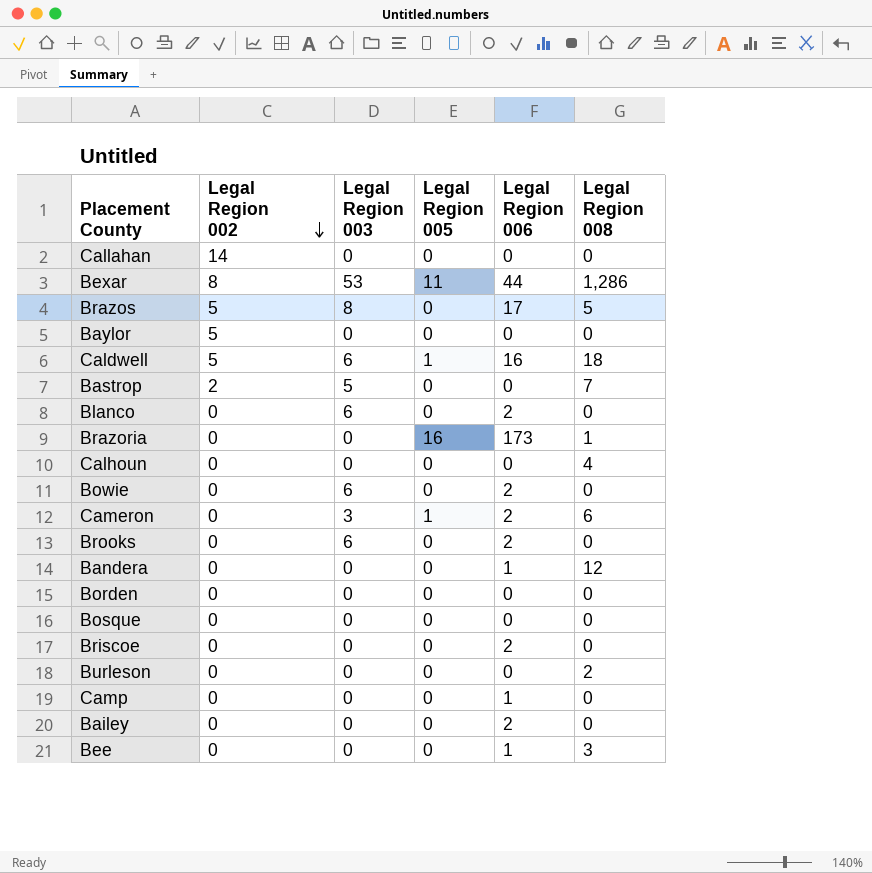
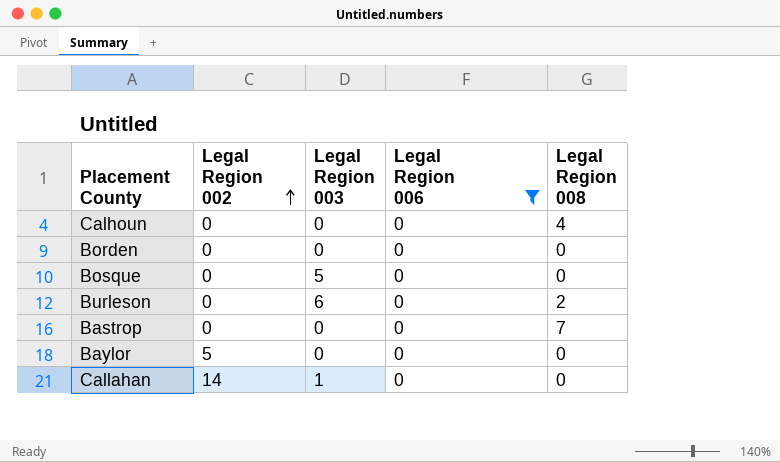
filter: none -> Legal Region 006 = 0
row order: Legal Region 002 descending -> Legal Region 002 ascending
column Legal Region 005 | position: 4 -> none
Bosque | Legal Region 003: 0 -> 5
Burleson | Legal Region 003: 0 -> 6
Bastrop | Legal Region 002: 2 -> 0
Bastrop | Legal Region 003: 5 -> 0
Callahan | Legal Region 003: 0 -> 1

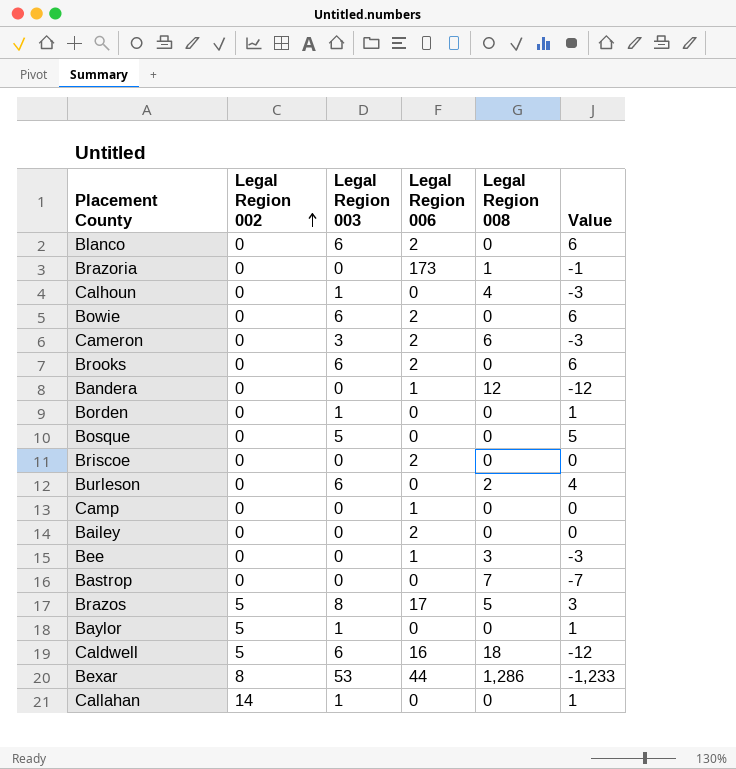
filter: Legal Region 006 = 0 -> none
column Value | formula: none -> [Legal Region 003] - [Legal Region 008]
Calhoun | Legal Region 003: 0 -> 1
Borden | Legal Region 003: 0 -> 1
Baylor | Legal Region 003: 0 -> 1

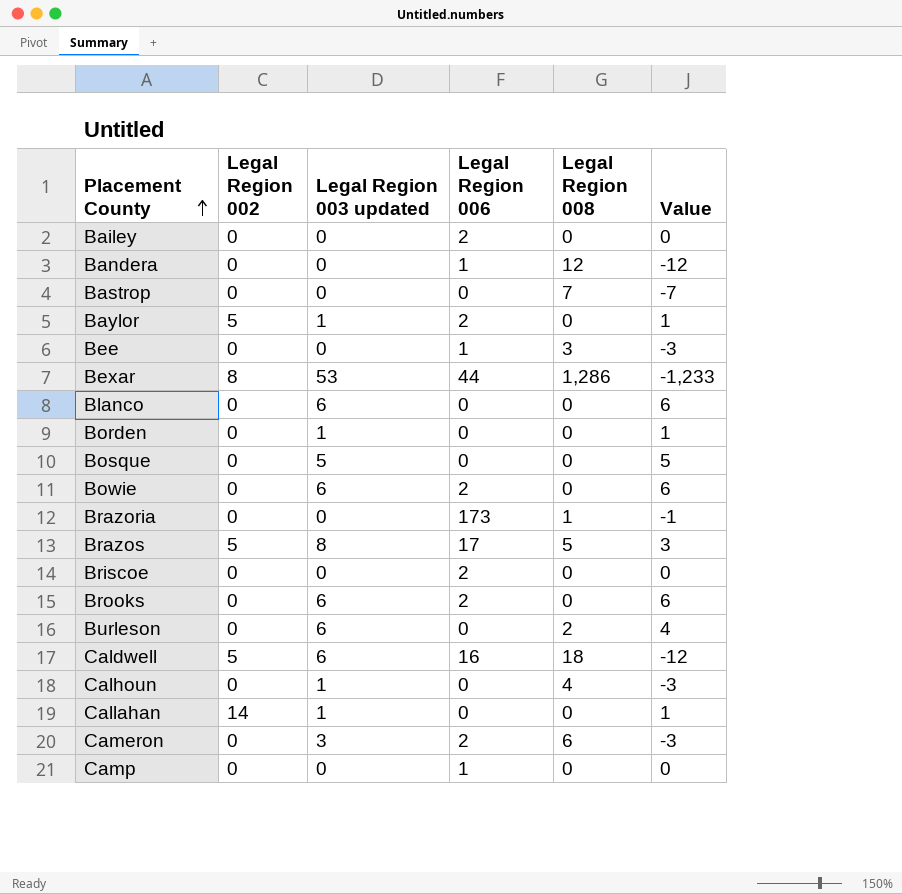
row order: Legal Region 002 ascending -> Placement County ascending
column name: Legal Region 003 -> Legal Region 003 updated
Baylor | Legal Region 006: 0 -> 2
Blanco | Legal Region 006: 2 -> 0

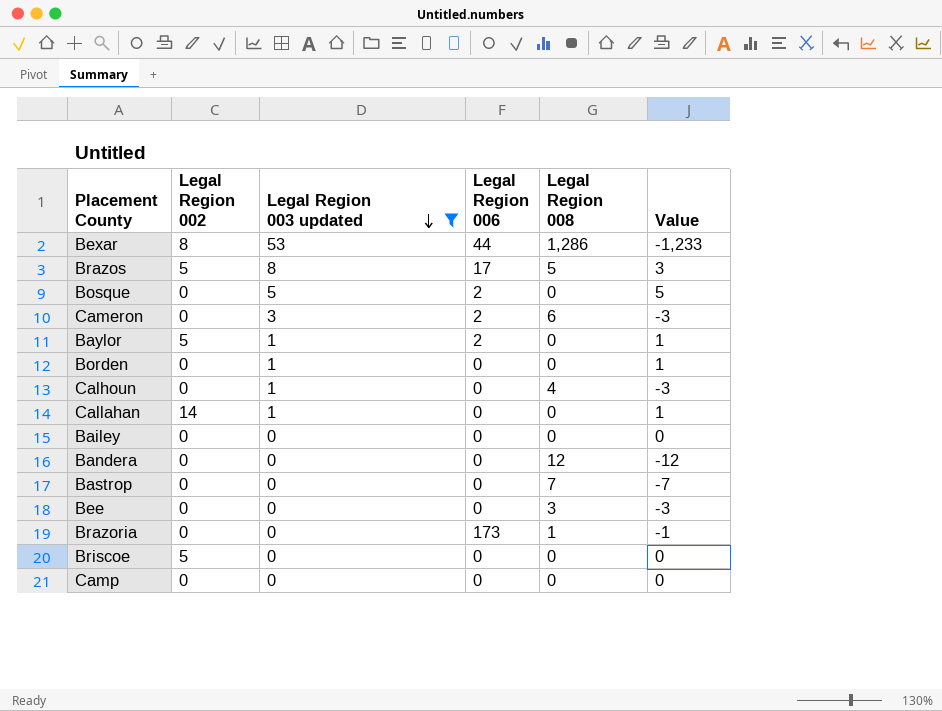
filter: none -> Legal Region 003 updated != 6
row order: Placement County ascending -> Legal Region 003 updated descending
Bosque | Legal Region 006: 0 -> 2
Bailey | Legal Region 006: 2 -> 0
Bandera | Legal Region 006: 1 -> 0
Bee | Legal Region 006: 1 -> 0
Briscoe | Legal Region 002: 0 -> 5
Briscoe | Legal Region 006: 2 -> 0
Camp | Legal Region 006: 1 -> 0

